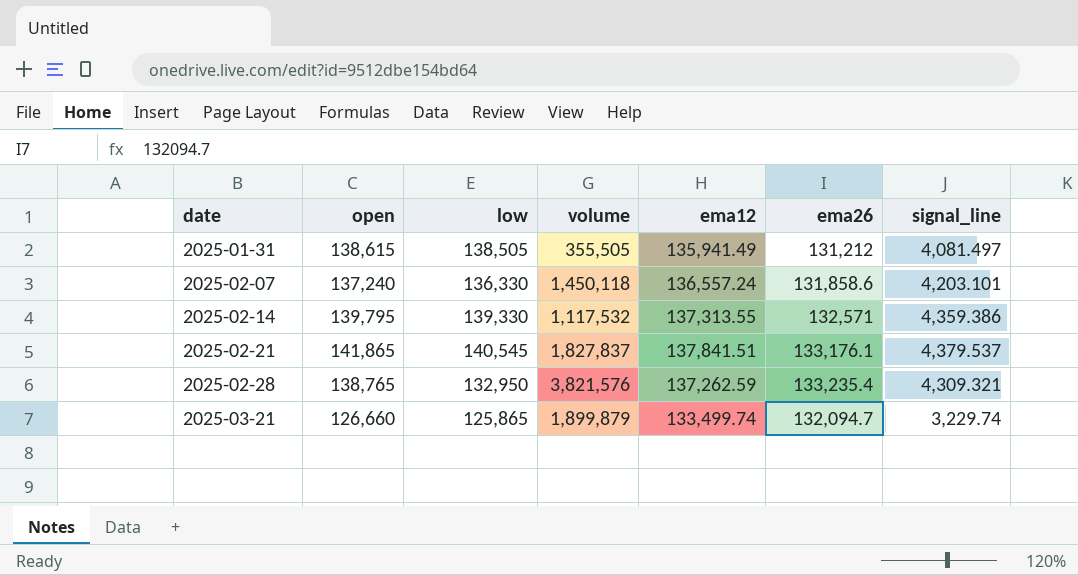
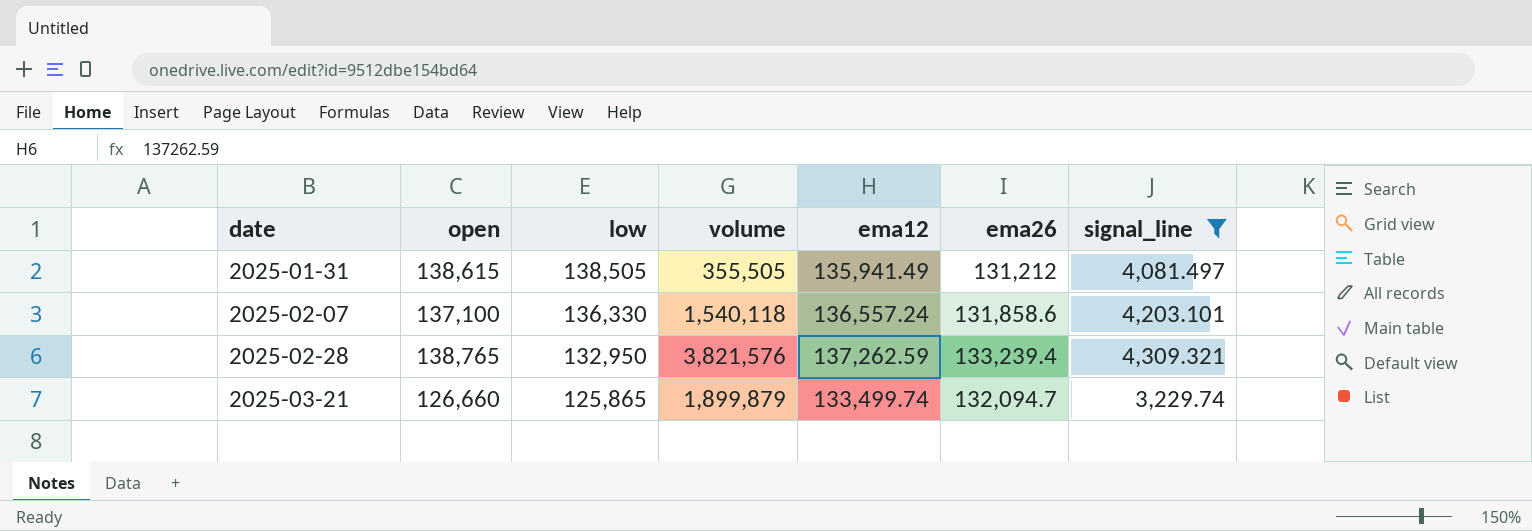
filter: none -> signal_line <= 4,309.321
2025-02-07 | open: 137,240 -> 137,100
2025-02-07 | volume: 1,450,118 -> 1,540,118
2025-02-28 | ema26: 133,235.4 -> 133,239.4

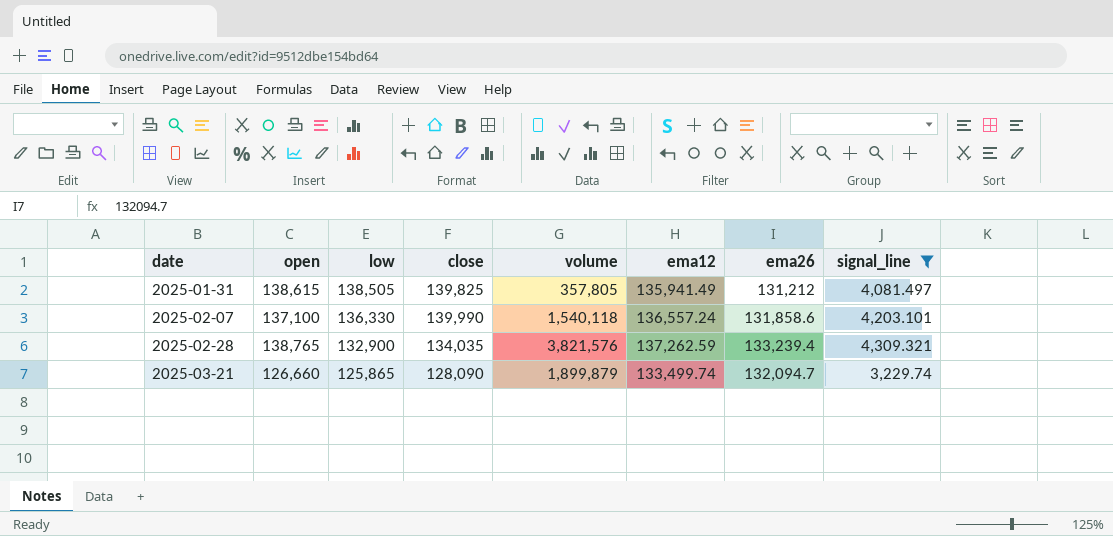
column close | position: none -> 4
2025-01-31 | volume: 355,505 -> 357,805
2025-02-28 | low: 132,950 -> 132,900

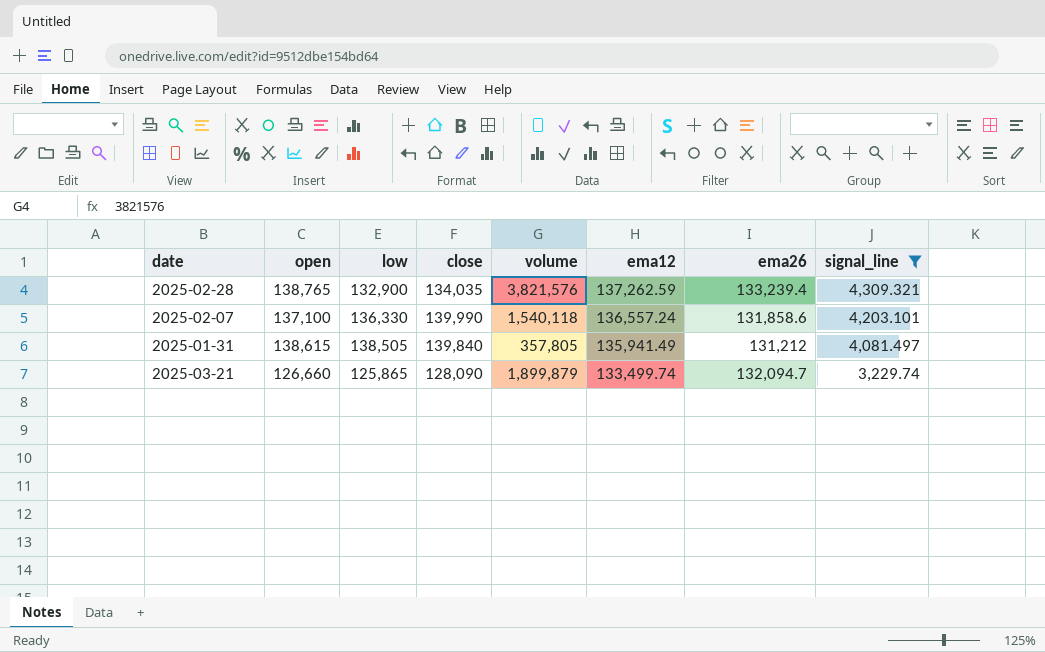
row order: date ascending -> ema12 descending
2025-01-31 | close: 139,825 -> 139,840

